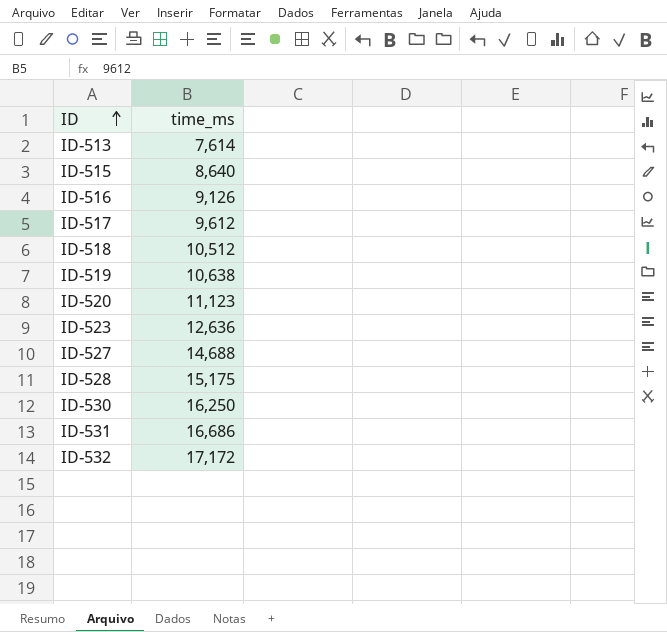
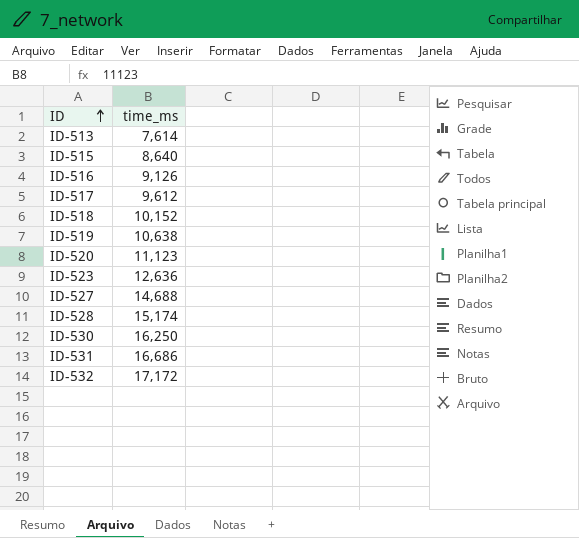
ID-518 | time_ms: 10,512 -> 10,152
ID-528 | time_ms: 15,175 -> 15,174

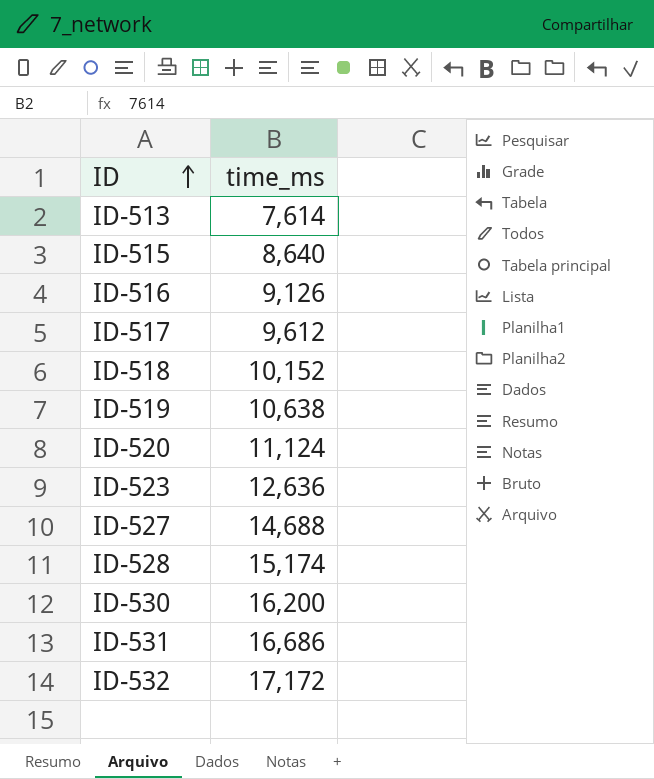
ID-520 | time_ms: 11,123 -> 11,124
ID-530 | time_ms: 16,250 -> 16,200

